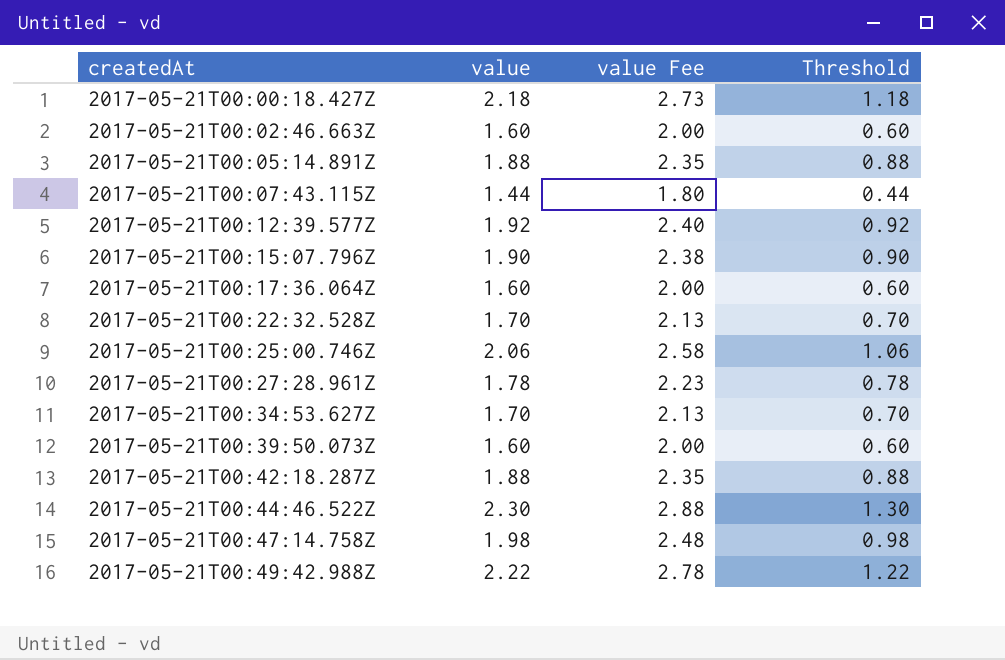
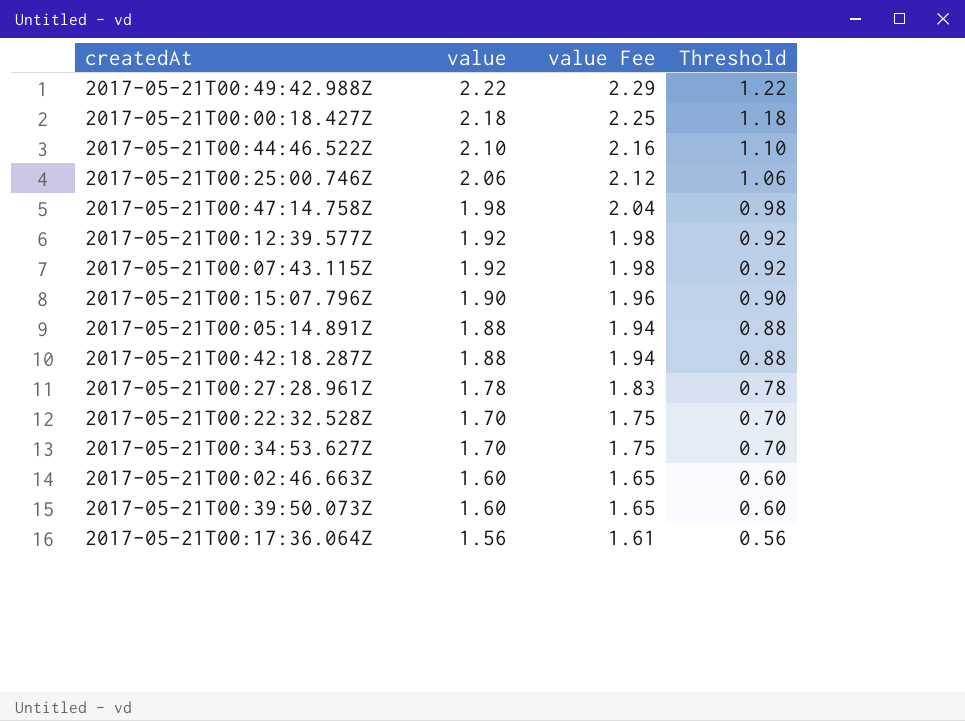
row order: createdAt ascending -> value descending
column value Fee | formula: [value] * 1.25 -> [value] * 1.03
2017-05-21T00:44:46.522Z | value: 2.30 -> 2.10
2017-05-21T00:44:46.522Z | Threshold: 1.30 -> 1.10
2017-05-21T00:07:43.115Z | value: 1.44 -> 1.92
2017-05-21T00:07:43.115Z | Threshold: 0.44 -> 0.92
2017-05-21T00:17:36.064Z | value: 1.60 -> 1.56
2017-05-21T00:17:36.064Z | Threshold: 0.60 -> 0.56

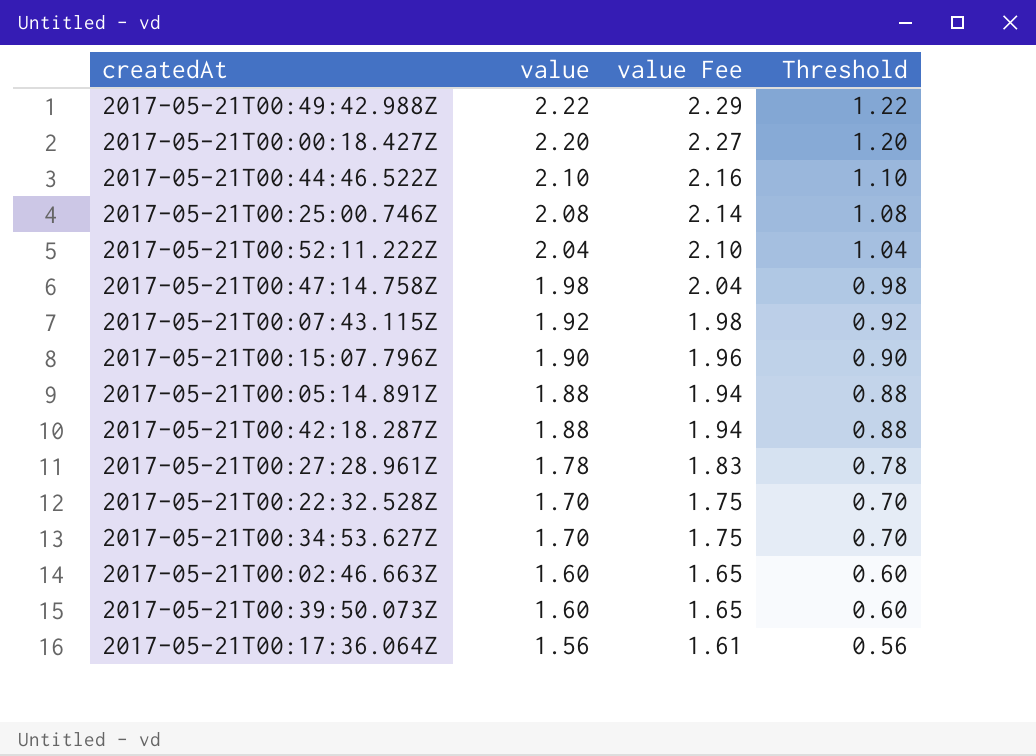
row 2017-05-21T00:12:39.577Z: 1.92 | 1.98 | 0.92 -> none
2017-05-21T00:00:18.427Z | value: 2.18 -> 2.20
2017-05-21T00:00:18.427Z | value Fee: 2.25 -> 2.27
2017-05-21T00:00:18.427Z | Threshold: 1.18 -> 1.20
2017-05-21T00:25:00.746Z | value: 2.06 -> 2.08
2017-05-21T00:25:00.746Z | value Fee: 2.12 -> 2.14
2017-05-21T00:25:00.746Z | Threshold: 1.06 -> 1.08
row 2017-05-21T00:52:11.222Z: none -> 2.04 | 2.10 | 1.04

